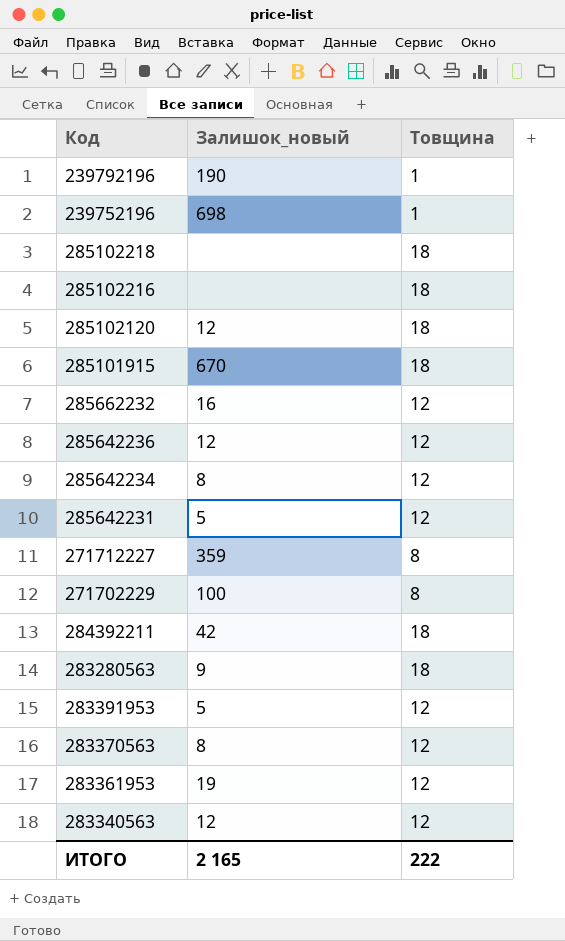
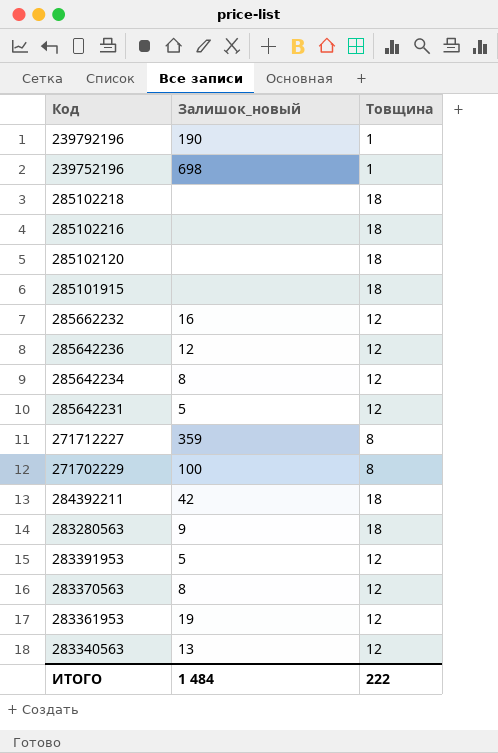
285102120 | Залишок_новый: 12 -> none
285101915 | Залишок_новый: 670 -> none
283340563 | Залишок_новый: 12 -> 13
ИТОГО | Залишок_новый: 2 165 -> 1 484

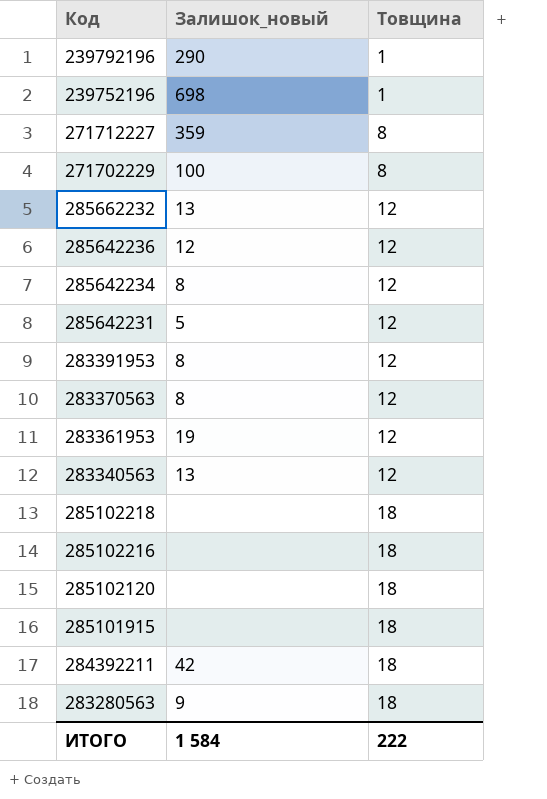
row order: none -> Товщина ascending
239792196 | Залишок_новый: 190 -> 290
285662232 | Залишок_новый: 16 -> 13
283391953 | Залишок_новый: 5 -> 8
ИТОГО | Залишок_новый: 1 484 -> 1 584

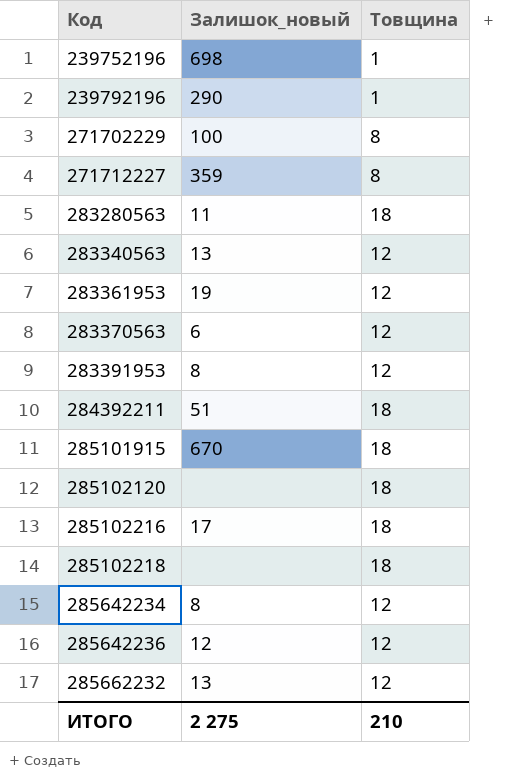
row order: Товщина ascending -> Код ascending
row 285642231: 5 | 12 -> none
283280563 | Залишок_новый: 9 -> 11
283370563 | Залишок_новый: 8 -> 6
284392211 | Залишок_новый: 42 -> 51
285101915 | Залишок_новый: none -> 670
285102216 | Залишок_новый: none -> 17
ИТОГО | Залишок_новый: 1 584 -> 2 275
ИТОГО | Товщина: 222 -> 210

